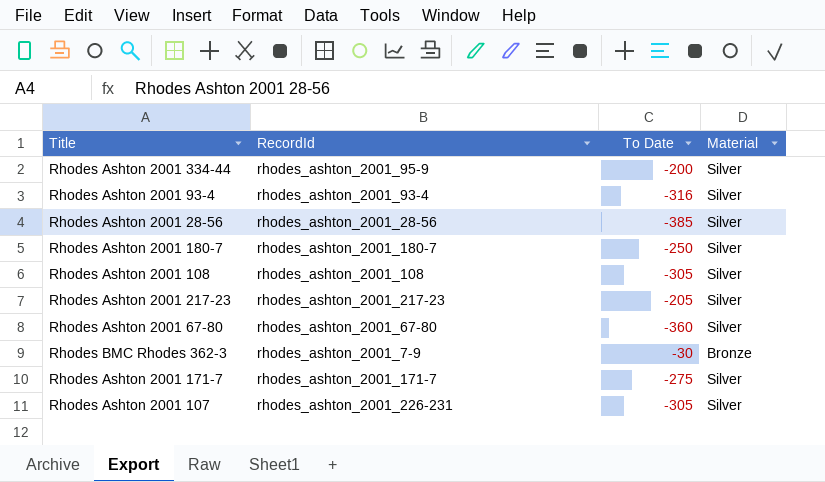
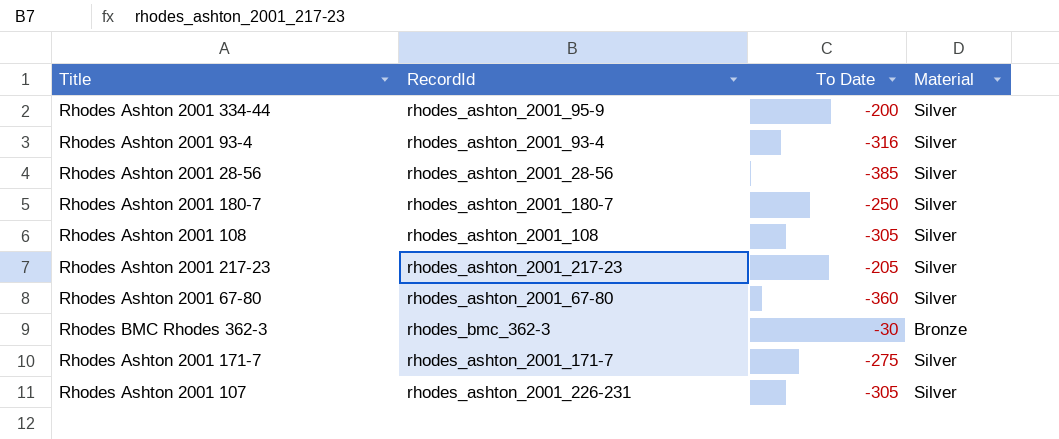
Rhodes BMC Rhodes 362-3 | RecordId: rhodes_ashton_2001_7-9 -> rhodes_bmc_362-3

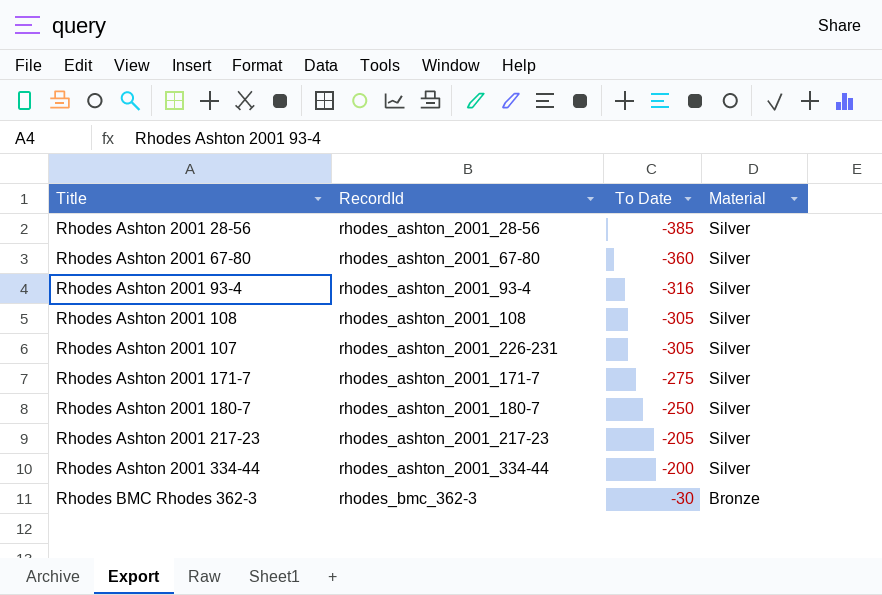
row order: none -> To Date ascending
Rhodes Ashton 2001 334-44 | RecordId: rhodes_ashton_2001_95-9 -> rhodes_ashton_2001_334-44

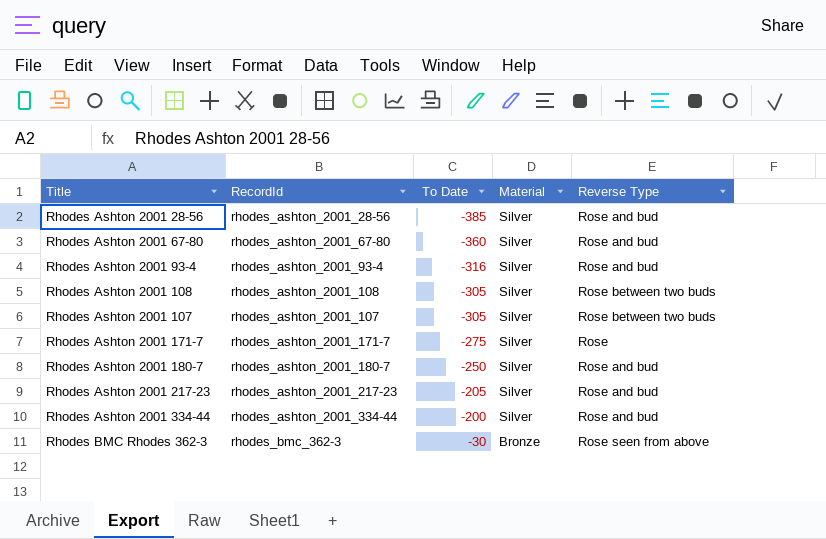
column Reverse Type | position: none -> 5
Rhodes Ashton 2001 107 | RecordId: rhodes_ashton_2001_226-231 -> rhodes_ashton_2001_107

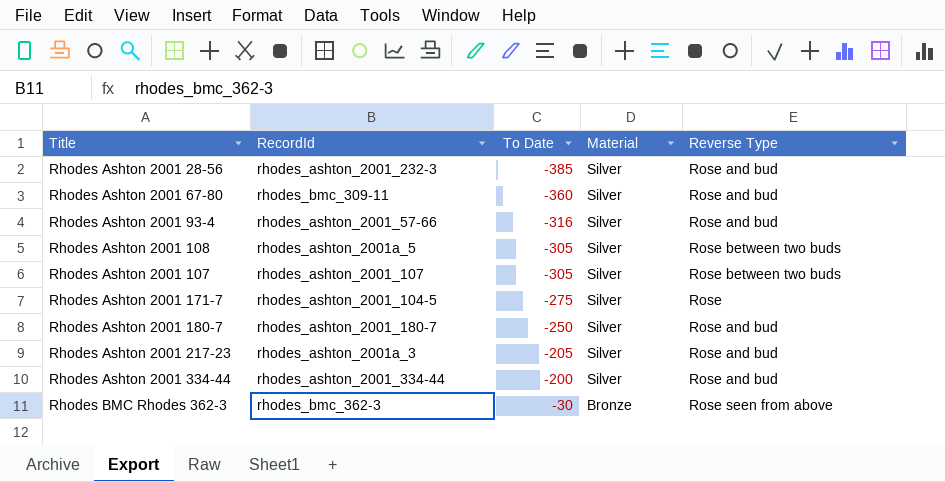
Rhodes Ashton 2001 28-56 | RecordId: rhodes_ashton_2001_28-56 -> rhodes_ashton_2001_232-3
Rhodes Ashton 2001 67-80 | RecordId: rhodes_ashton_2001_67-80 -> rhodes_bmc_309-11
Rhodes Ashton 2001 93-4 | RecordId: rhodes_ashton_2001_93-4 -> rhodes_ashton_2001_57-66
Rhodes Ashton 2001 108 | RecordId: rhodes_ashton_2001_108 -> rhodes_ashton_2001a_5
Rhodes Ashton 2001 171-7 | RecordId: rhodes_ashton_2001_171-7 -> rhodes_ashton_2001_104-5
Rhodes Ashton 2001 217-23 | RecordId: rhodes_ashton_2001_217-23 -> rhodes_ashton_2001a_3

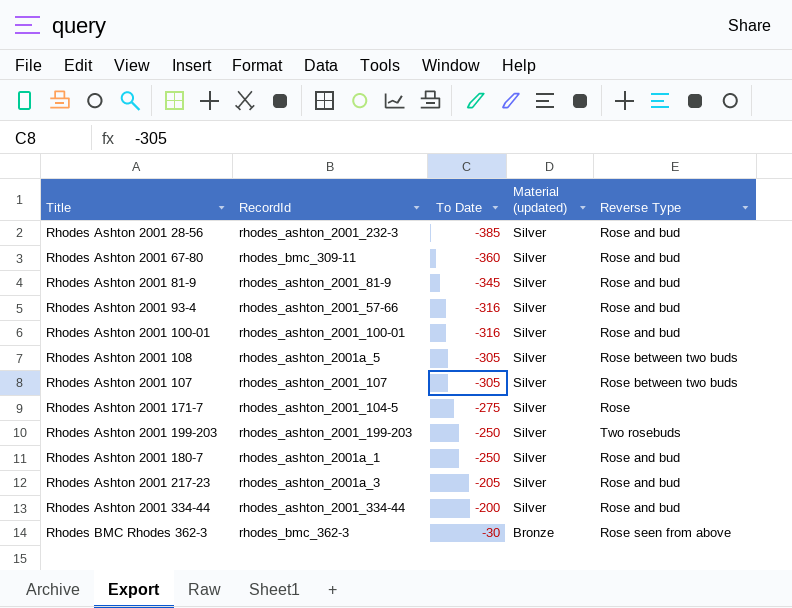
column name: Material -> Material (updated)
row Rhodes Ashton 2001 81-9: none -> rhodes_ashton_2001_81-9 | -345 | Silver | Rose and bud
row Rhodes Ashton 2001 100-01: none -> rhodes_ashton_2001_100-01 | -316 | Silver | Rose and bud
row Rhodes Ashton 2001 199-203: none -> rhodes_ashton_2001_199-203 | -250 | Silver | Two rosebuds
Rhodes Ashton 2001 180-7 | RecordId: rhodes_ashton_2001_180-7 -> rhodes_ashton_2001a_1

